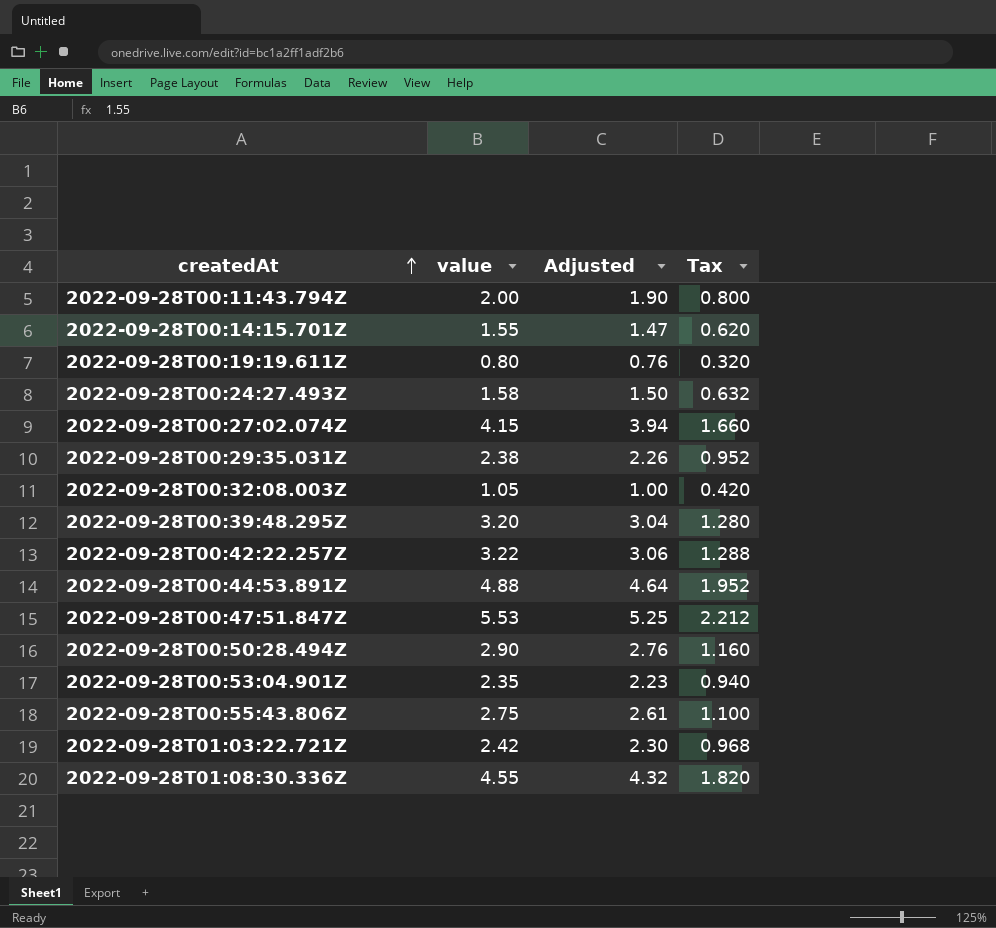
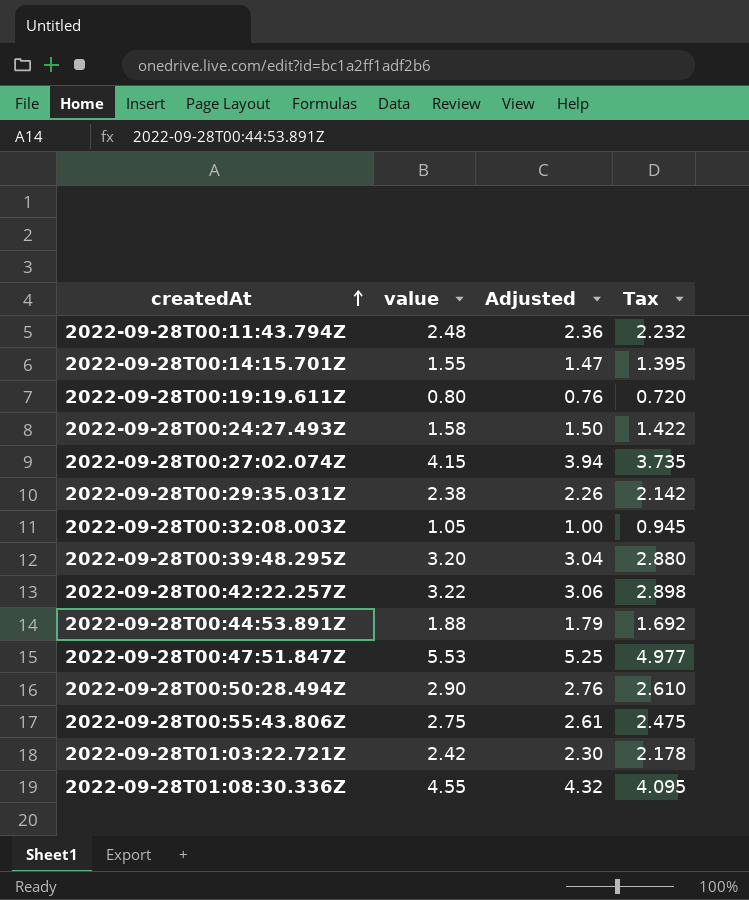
column Tax | formula: [value] * 0.4 -> [value] * 0.9
row 2022-09-28T00:53:04.901Z: 2.35 | 2.23 | 0.940 -> none
2022-09-28T00:11:43.794Z | value: 2.00 -> 2.48
2022-09-28T00:11:43.794Z | Adjusted: 1.90 -> 2.36
2022-09-28T00:44:53.891Z | value: 4.88 -> 1.88
2022-09-28T00:44:53.891Z | Adjusted: 4.64 -> 1.79

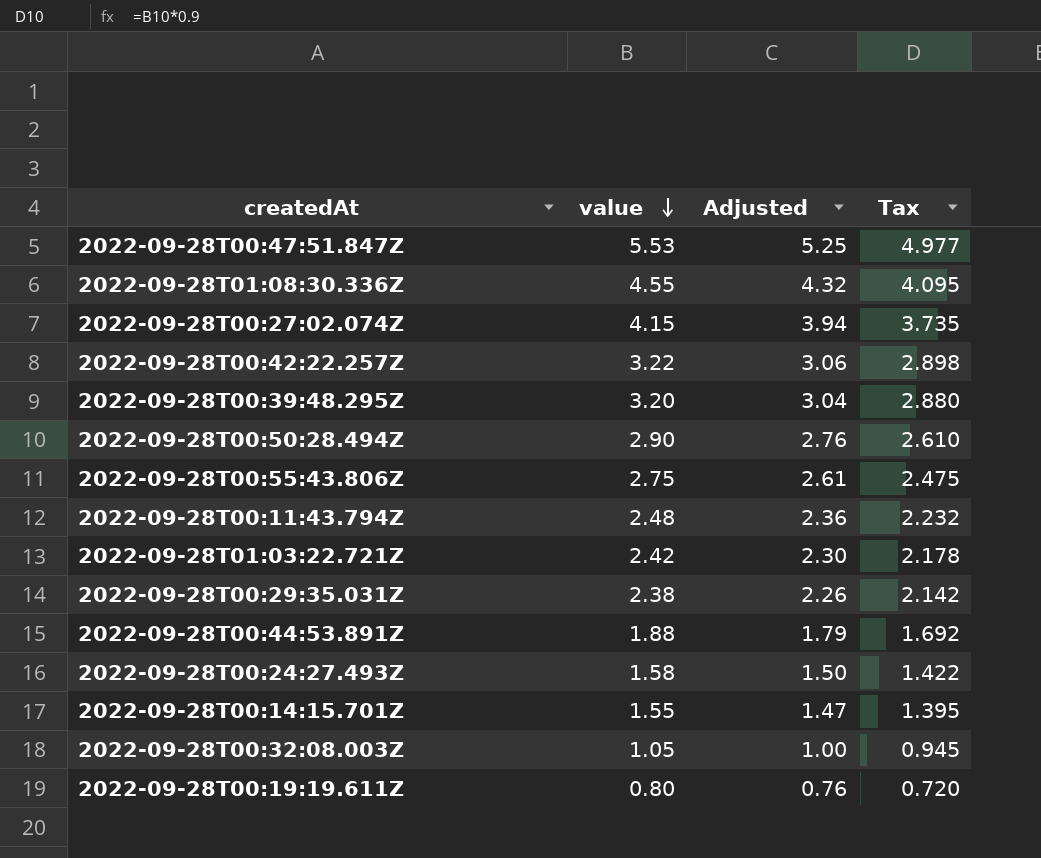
row order: createdAt ascending -> value descending

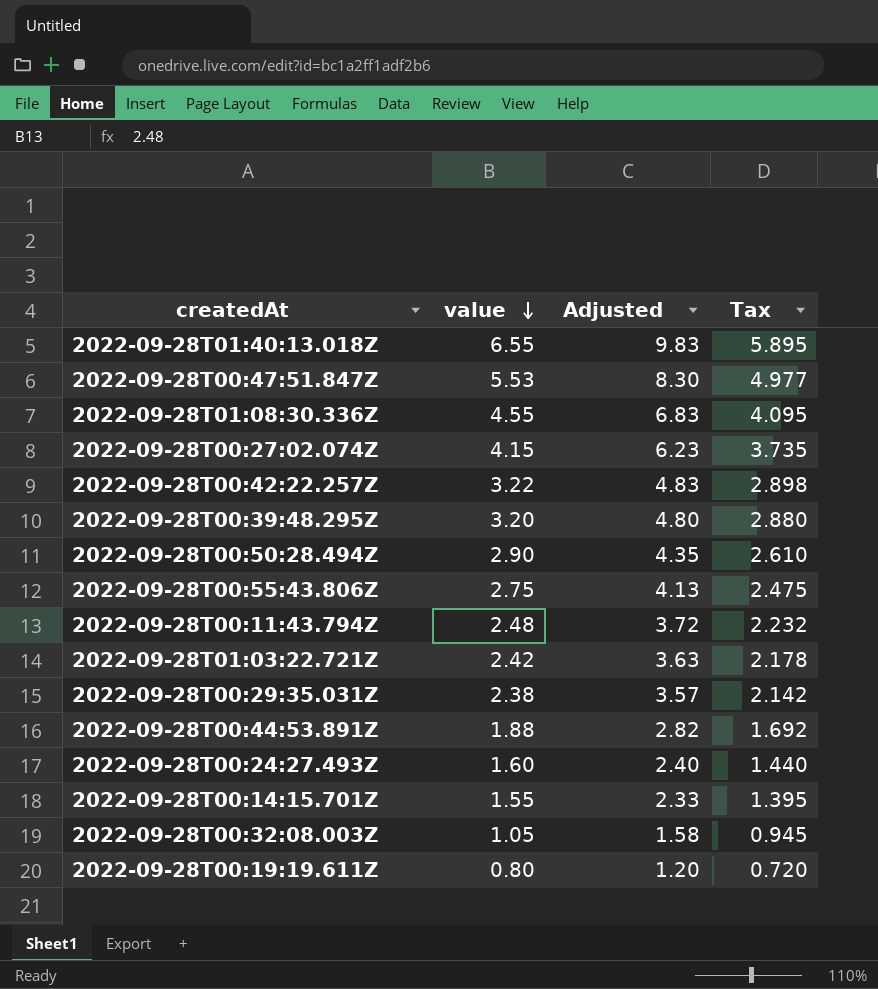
column Adjusted | formula: [value] * 0.95 -> [value] * 1.5
row 2022-09-28T01:40:13.018Z: none -> 6.55 | 9.83 | 5.895
2022-09-28T00:24:27.493Z | value: 1.58 -> 1.60
2022-09-28T00:24:27.493Z | Tax: 1.422 -> 1.440

